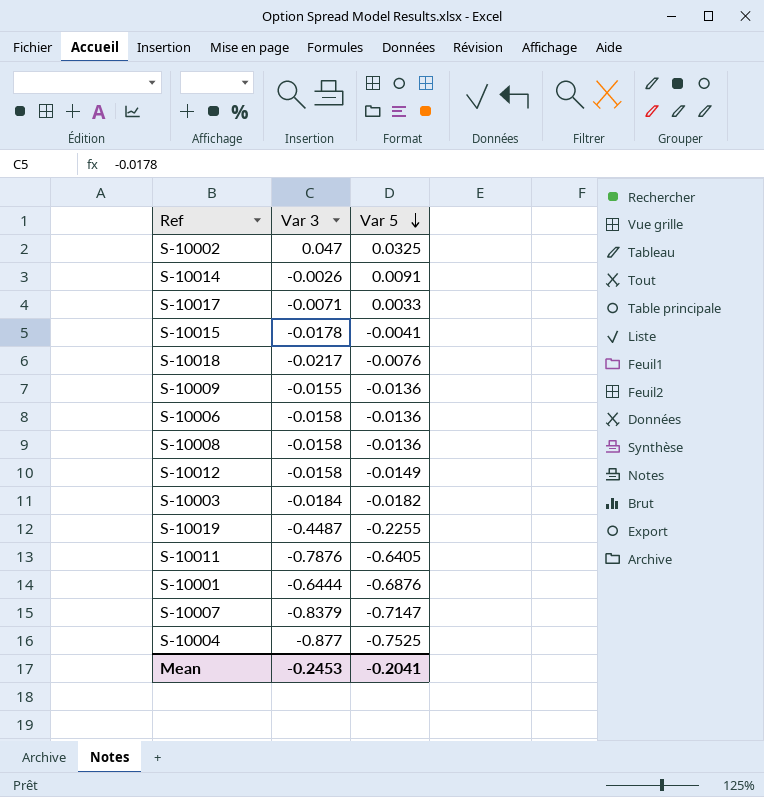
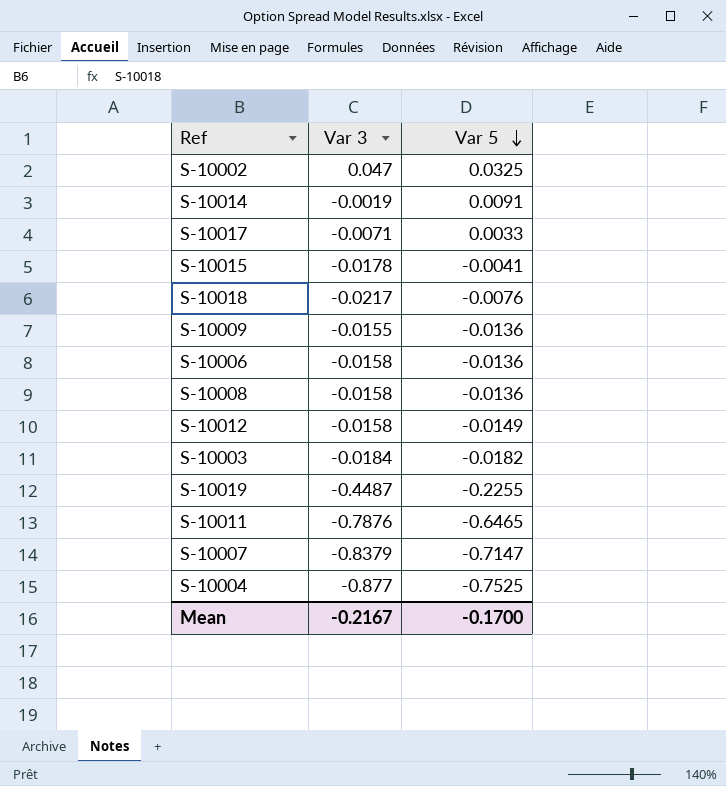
row S-10001: -0.6444 | -0.6876 -> none
S-10014 | Var 3: -0.0026 -> -0.0019
S-10011 | Var 5: -0.6405 -> -0.6465
Mean | Var 3: -0.2453 -> -0.2167
Mean | Var 5: -0.2041 -> -0.1700

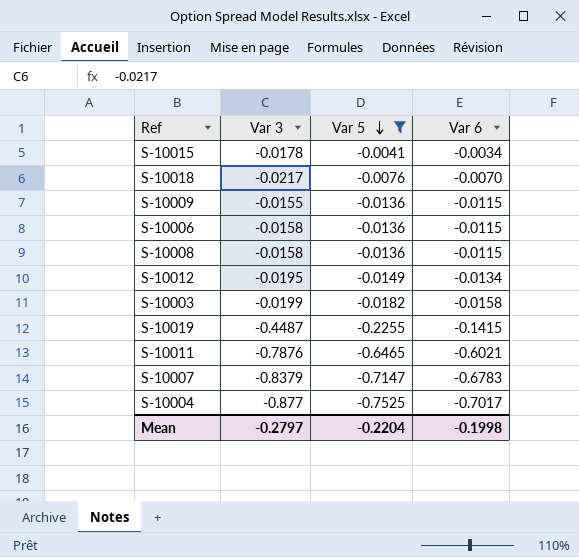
filter: none -> Var 5 <= -0.0041
column Var 6 | position: none -> 4
S-10012 | Var 3: -0.0158 -> -0.0195
S-10003 | Var 3: -0.0184 -> -0.0199
Mean | Var 3: -0.2167 -> -0.2797
Mean | Var 5: -0.1700 -> -0.2204

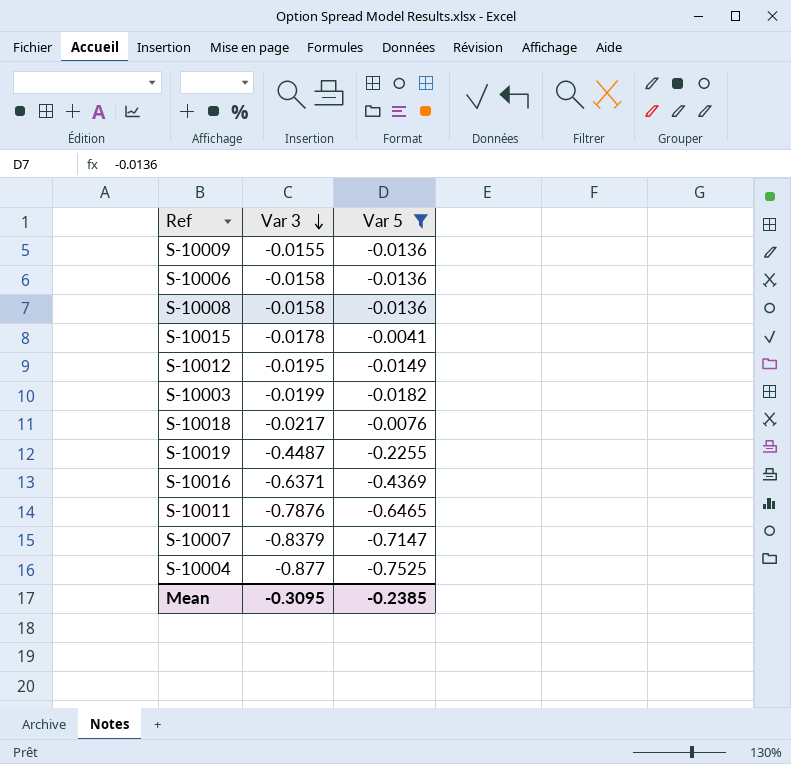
row order: Var 5 descending -> Var 3 descending
column Var 6 | position: 4 -> none
row S-10016: none -> -0.6371 | -0.4369
Mean | Var 3: -0.2797 -> -0.3095
Mean | Var 5: -0.2204 -> -0.2385

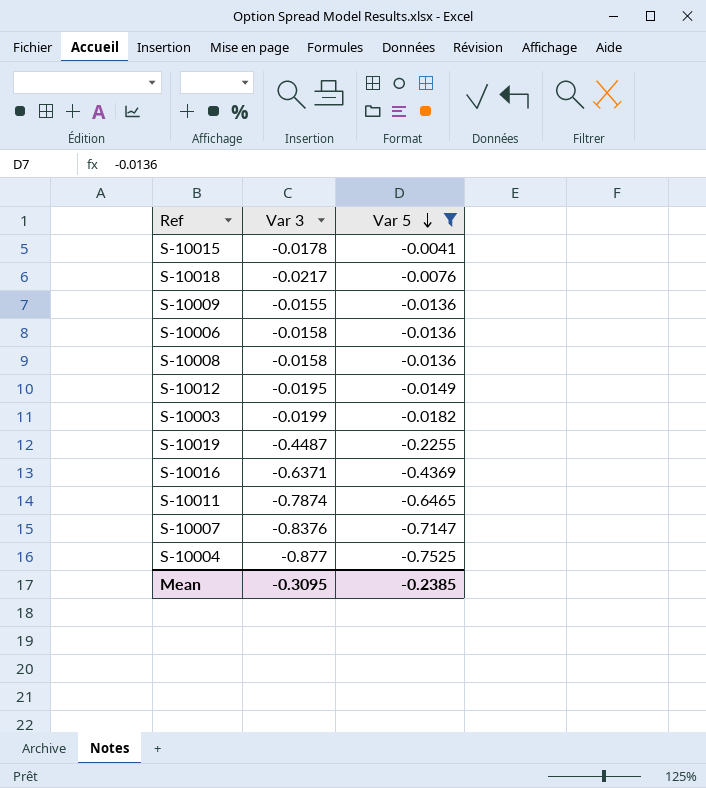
row order: Var 3 descending -> Var 5 descending
S-10011 | Var 3: -0.7876 -> -0.7874
S-10007 | Var 3: -0.8379 -> -0.8376

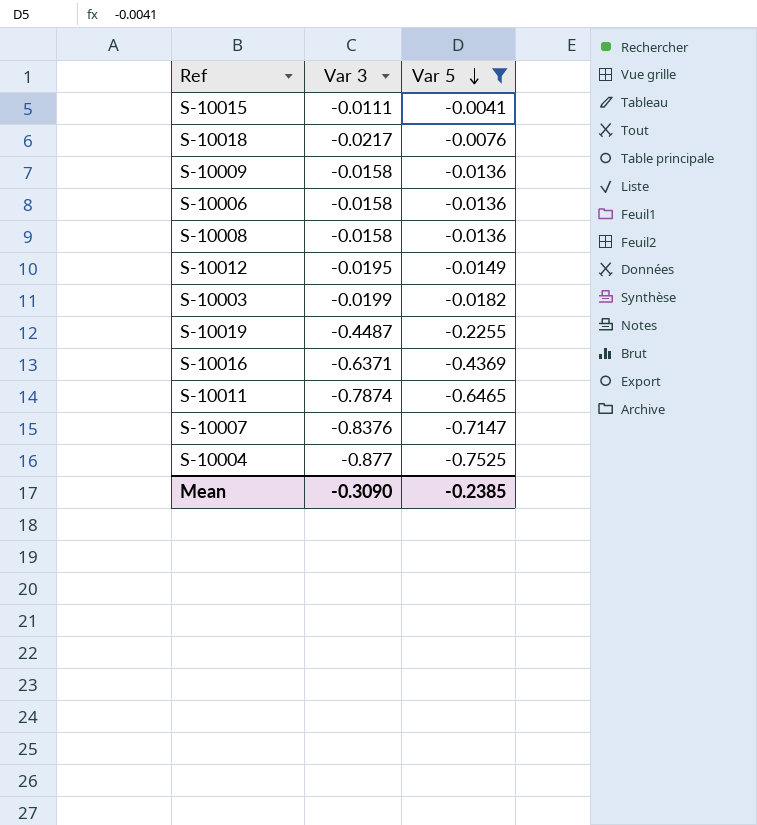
S-10015 | Var 3: -0.0178 -> -0.0111
S-10009 | Var 3: -0.0155 -> -0.0158
Mean | Var 3: -0.3095 -> -0.3090

